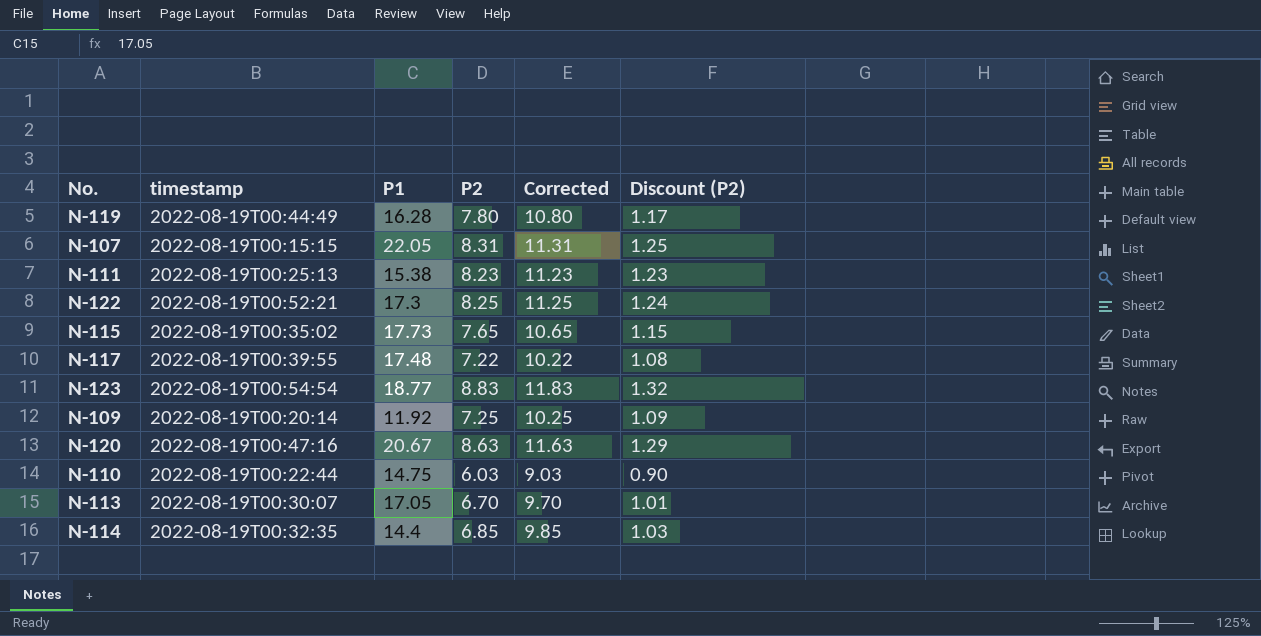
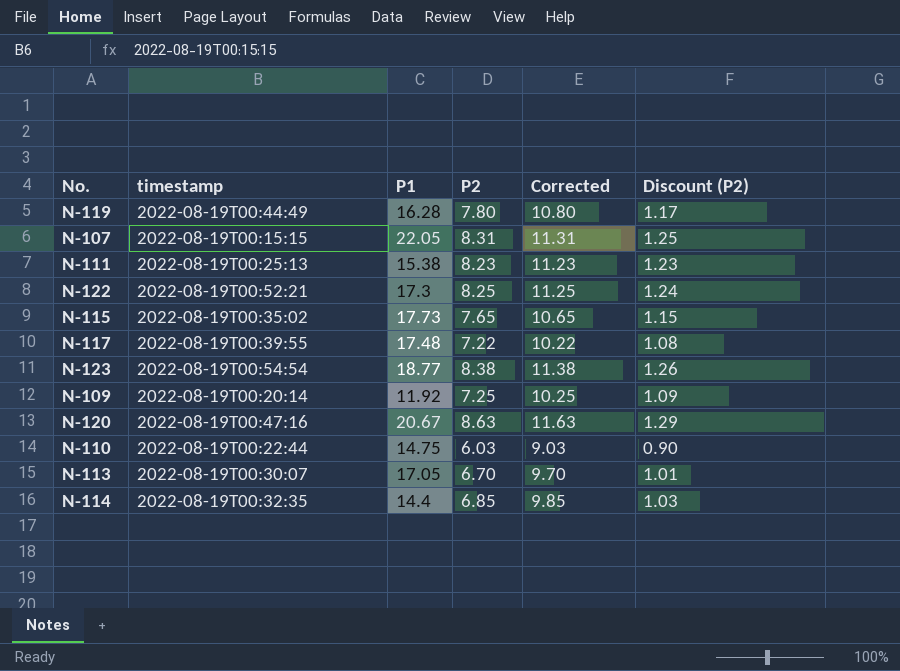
N-123 | P2: 8.83 -> 8.38
N-123 | Corrected: 11.83 -> 11.38
N-123 | Discount (P2): 1.32 -> 1.26

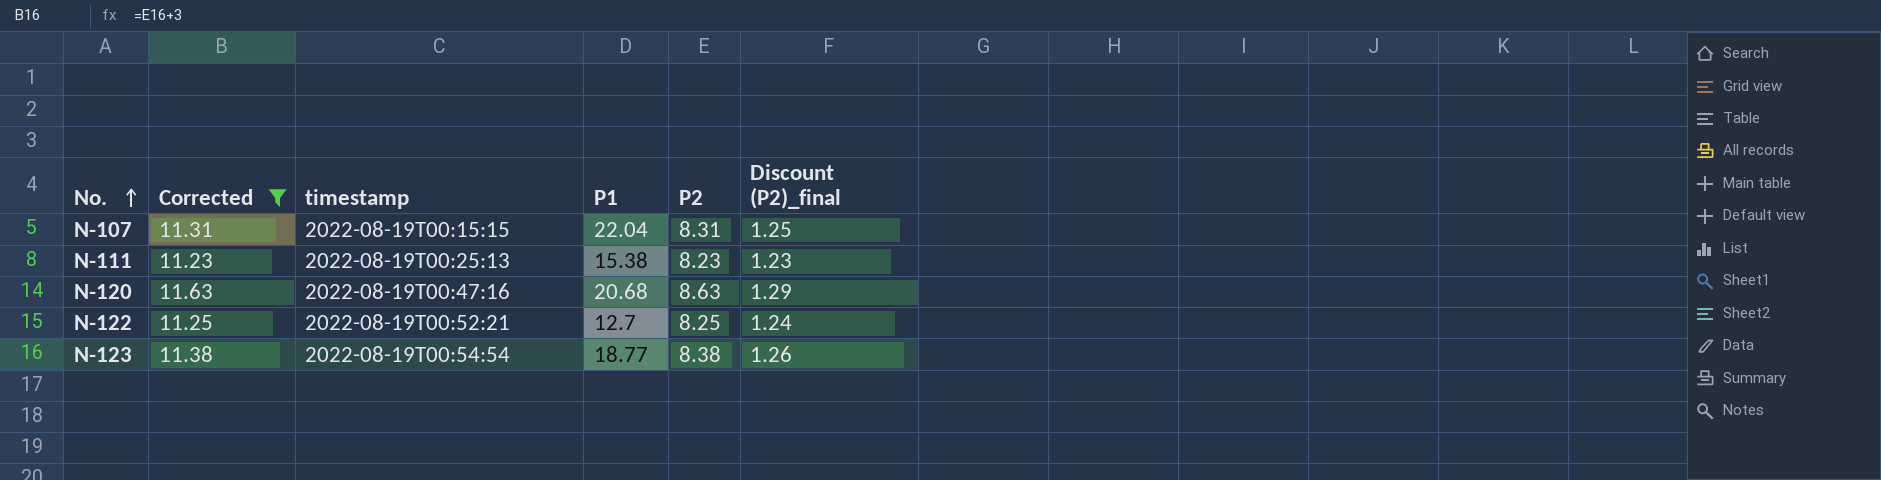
filter: none -> Corrected >= 11.23
row order: none -> No. ascending
column Corrected | position: 5 -> 2
column name: Discount (P2) -> Discount (P2)_final
N-107 | P1: 22.05 -> 22.04
N-120 | P1: 20.67 -> 20.68
N-122 | P1: 17.3 -> 12.7

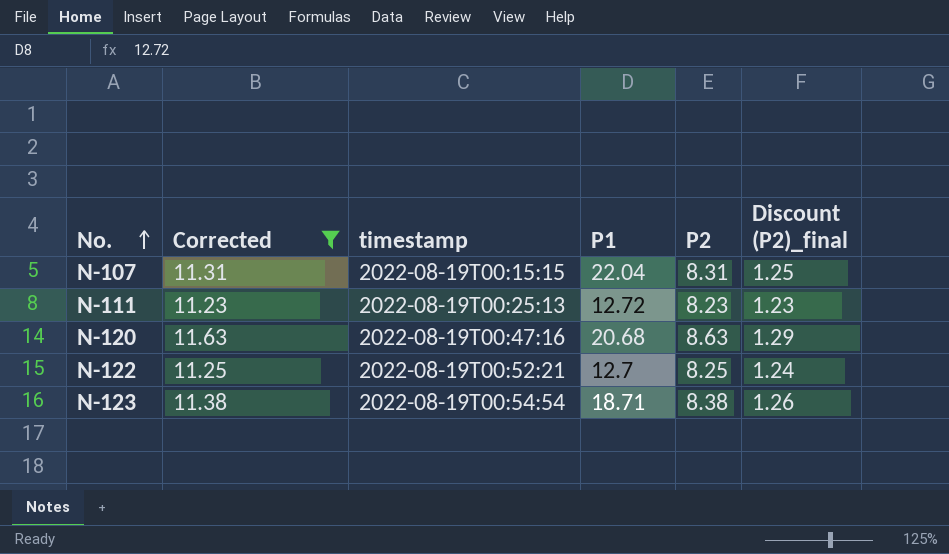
N-111 | P1: 15.38 -> 12.72
N-123 | P1: 18.77 -> 18.71

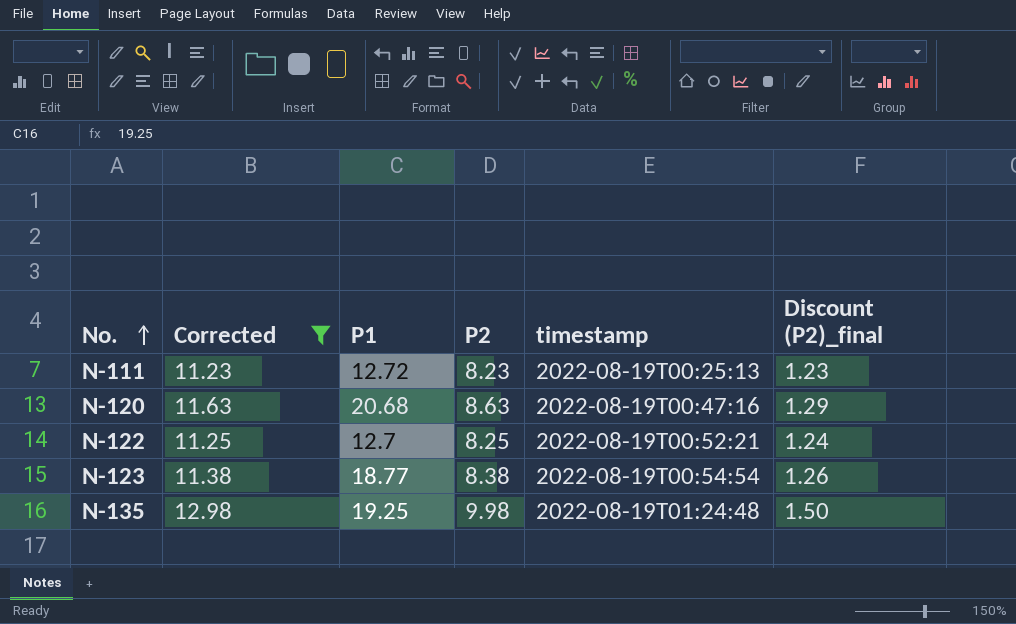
column timestamp | position: 3 -> 5
row N-107: 11.31 | 2022-08-19T00:15:15 | 22.04 | 8.31 | 1.25 -> none
N-123 | P1: 18.71 -> 18.77
row N-135: none -> 12.98 | 19.25 | 9.98 | 2022-08-19T01:24:48 | 1.50

